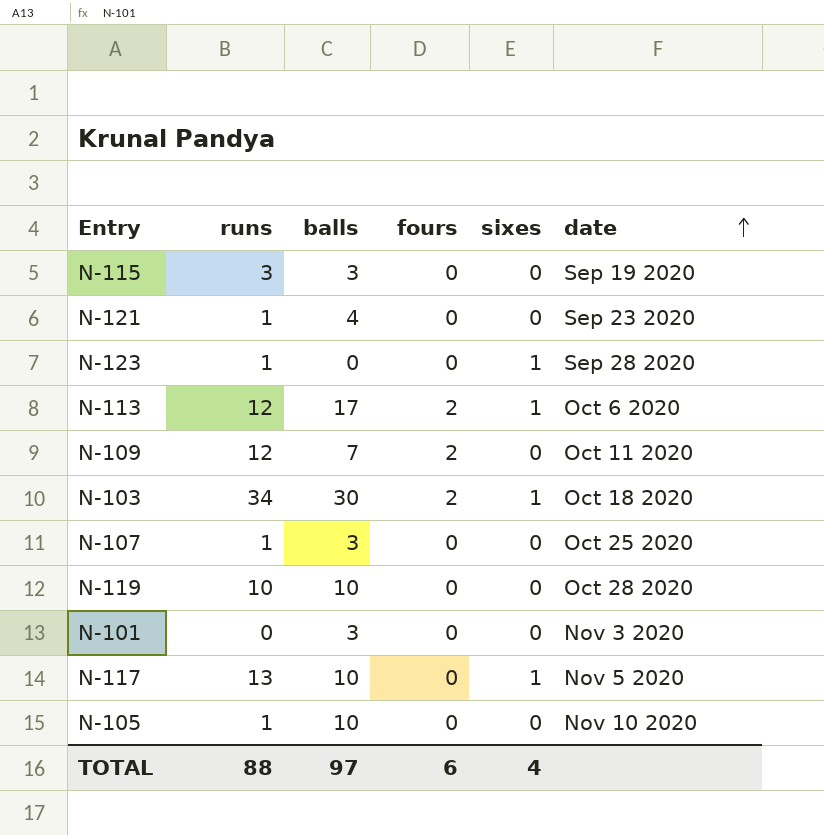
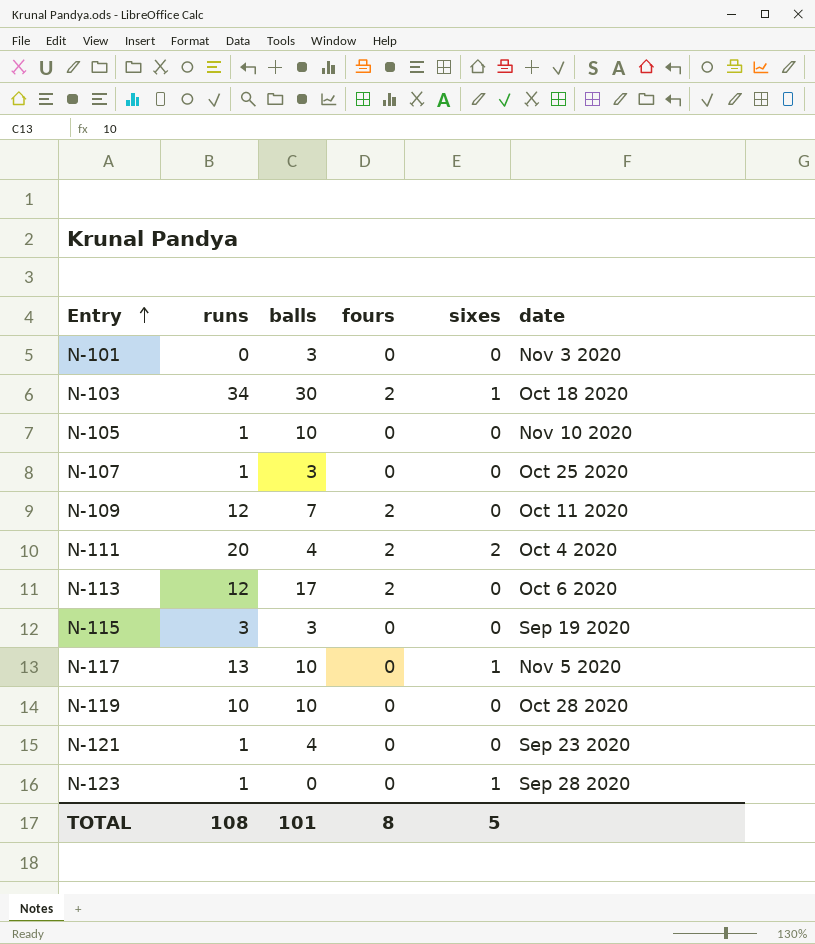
row order: date ascending -> Entry ascending
row N-111: none -> 20 | 4 | 2 | 2 | Oct 4 2020
N-113 | sixes: 1 -> 0
TOTAL | runs: 88 -> 108
TOTAL | balls: 97 -> 101
TOTAL | fours: 6 -> 8
TOTAL | sixes: 4 -> 5

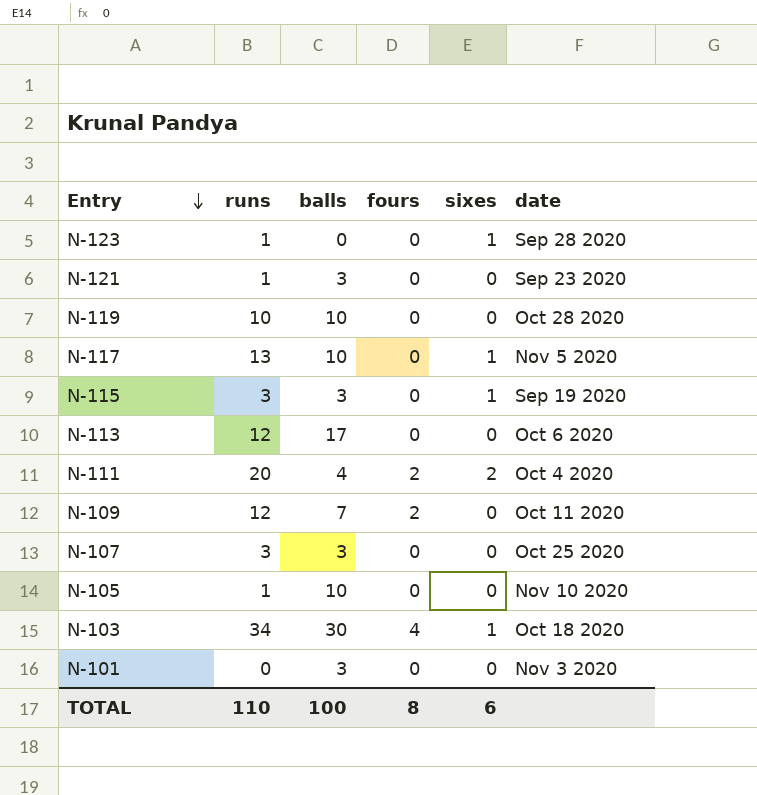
row order: Entry ascending -> Entry descending
N-121 | balls: 4 -> 3
N-115 | sixes: 0 -> 1
N-113 | fours: 2 -> 0
N-107 | runs: 1 -> 3
N-103 | fours: 2 -> 4
TOTAL | runs: 108 -> 110
TOTAL | balls: 101 -> 100
TOTAL | sixes: 5 -> 6

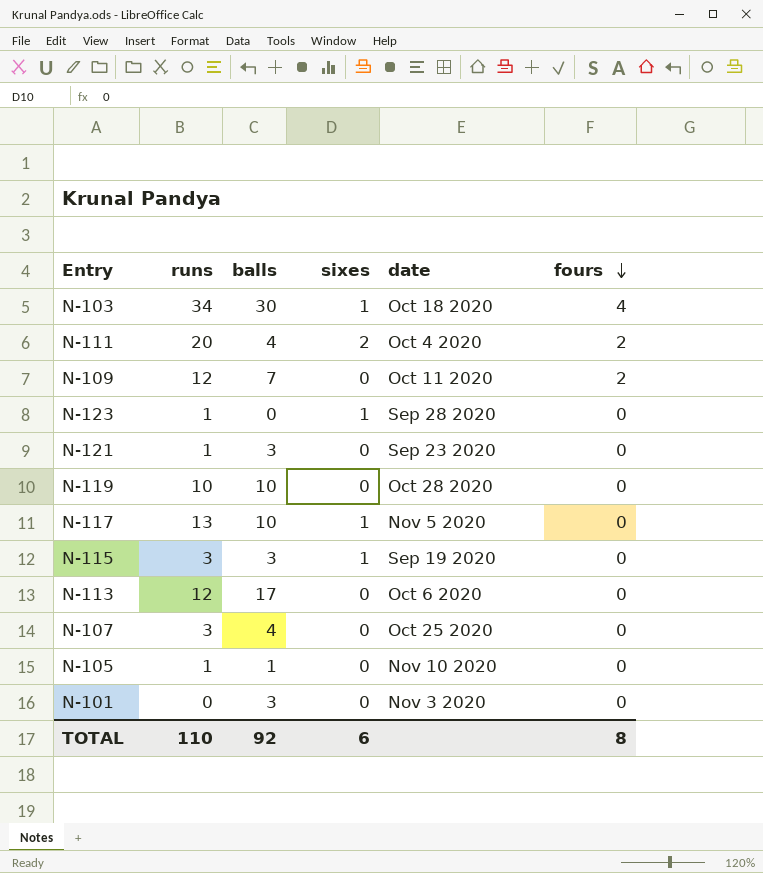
row order: Entry descending -> fours descending
column fours | position: 4 -> 6
N-107 | balls: 3 -> 4
N-105 | balls: 10 -> 1
TOTAL | balls: 100 -> 92

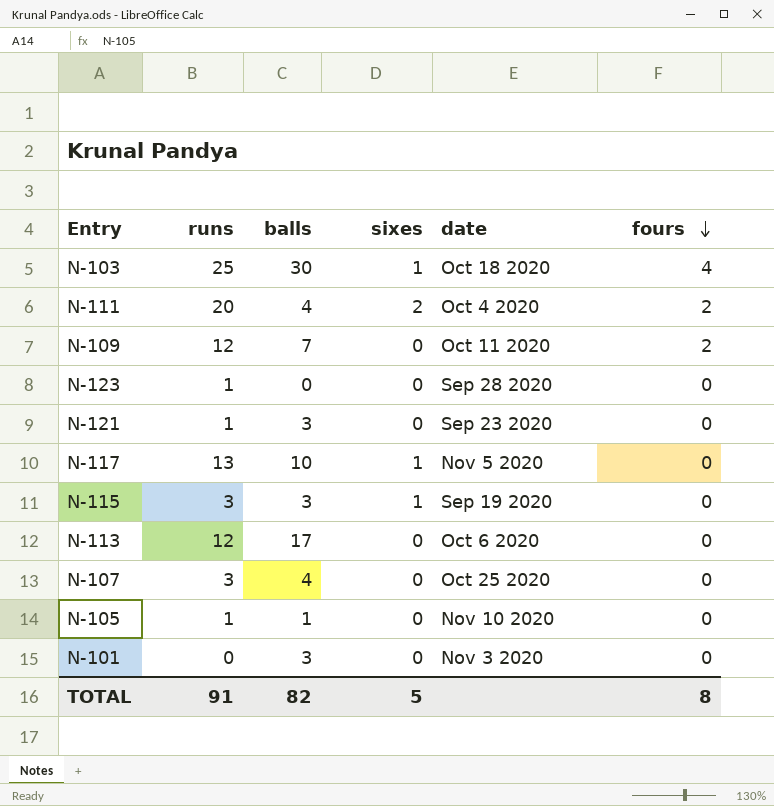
row N-119: 10 | 10 | 0 | Oct 28 2020 | 0 -> none
N-103 | runs: 34 -> 25
N-123 | sixes: 1 -> 0
TOTAL | runs: 110 -> 91
TOTAL | balls: 92 -> 82
TOTAL | sixes: 6 -> 5

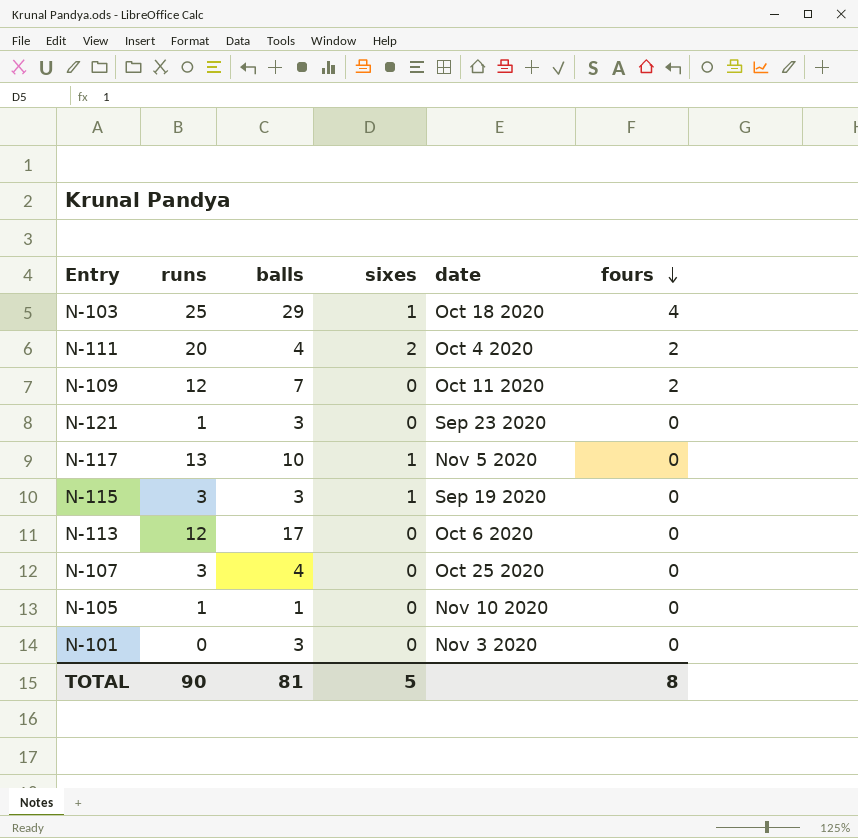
row N-123: 1 | 0 | 0 | Sep 28 2020 | 0 -> none
N-103 | balls: 30 -> 29
TOTAL | runs: 91 -> 90
TOTAL | balls: 82 -> 81

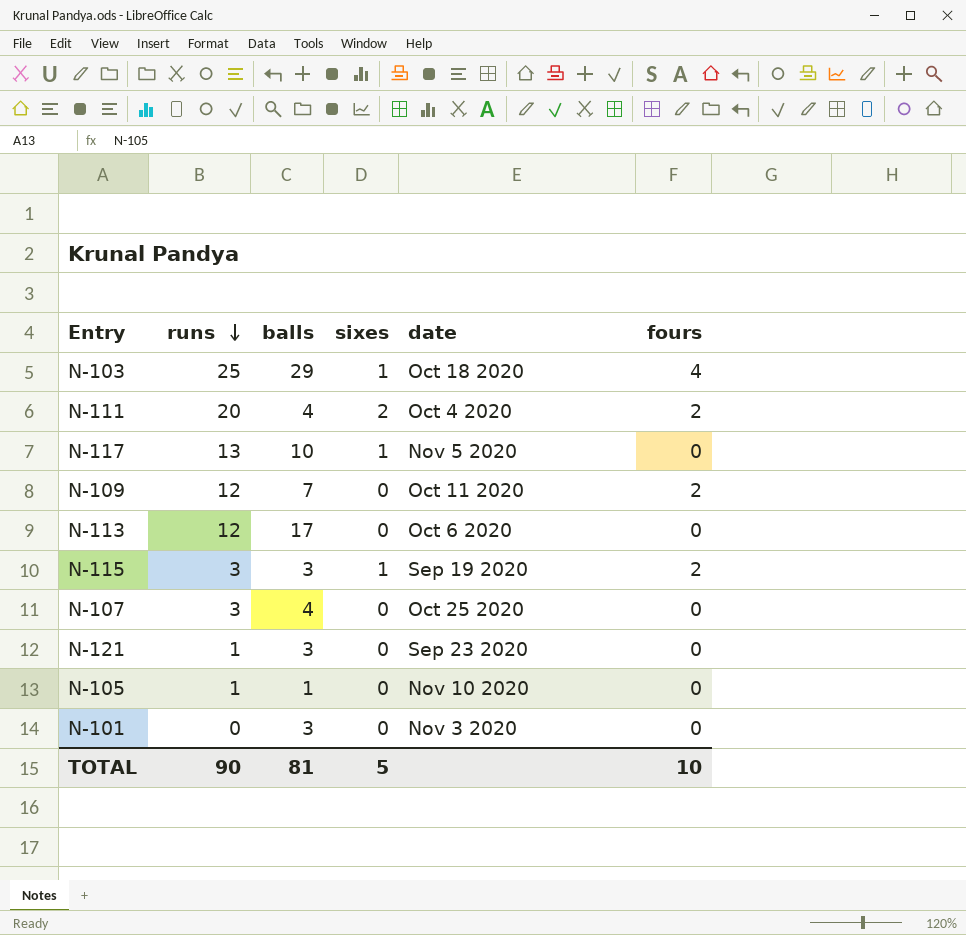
row order: fours descending -> runs descending
N-115 | fours: 0 -> 2
TOTAL | fours: 8 -> 10

